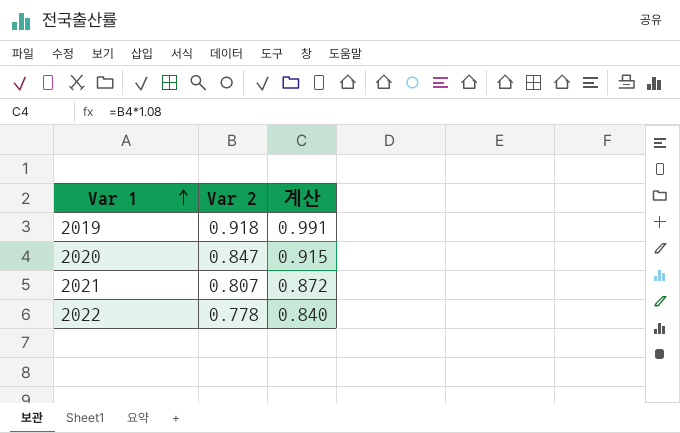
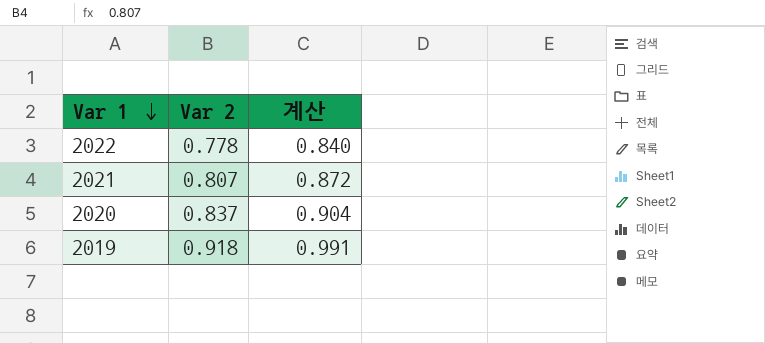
row order: Var 1 ascending -> Var 1 descending
2020 | Var 2: 0.847 -> 0.837
2020 | 계산: 0.915 -> 0.904

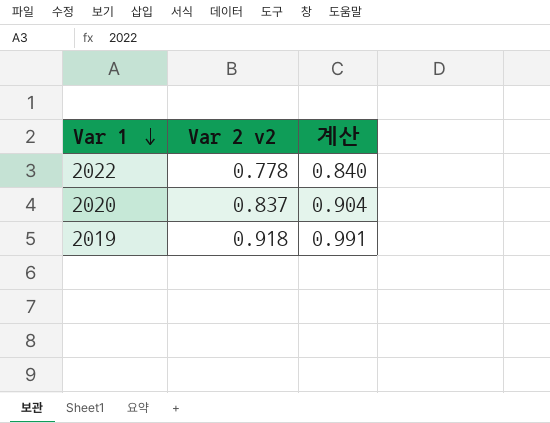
column name: Var 2 -> Var 2 v2
row 2021: 0.807 | 0.872 -> none

